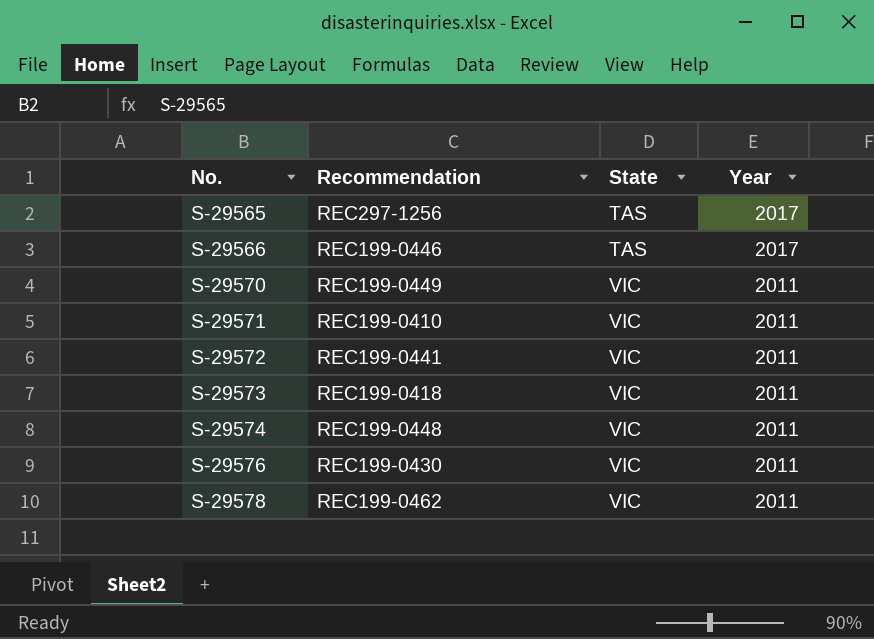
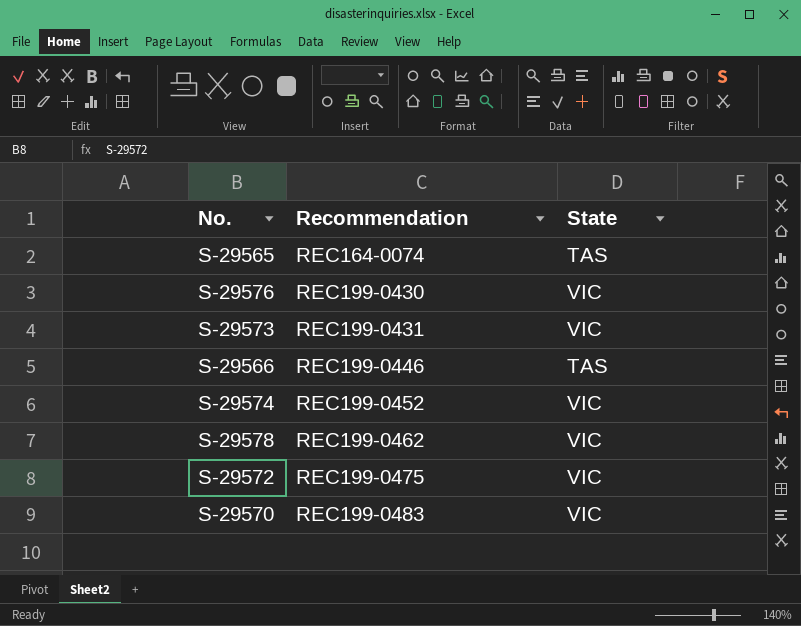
row order: No. ascending -> Recommendation ascending
column Year | position: 4 -> none
row S-29571: REC199-0410 | VIC | 2011 -> none
S-29565 | Recommendation: REC297-1256 -> REC164-0074
S-29573 | Recommendation: REC199-0418 -> REC199-0431
S-29574 | Recommendation: REC199-0448 -> REC199-0452
S-29572 | Recommendation: REC199-0441 -> REC199-0475
S-29570 | Recommendation: REC199-0449 -> REC199-0483

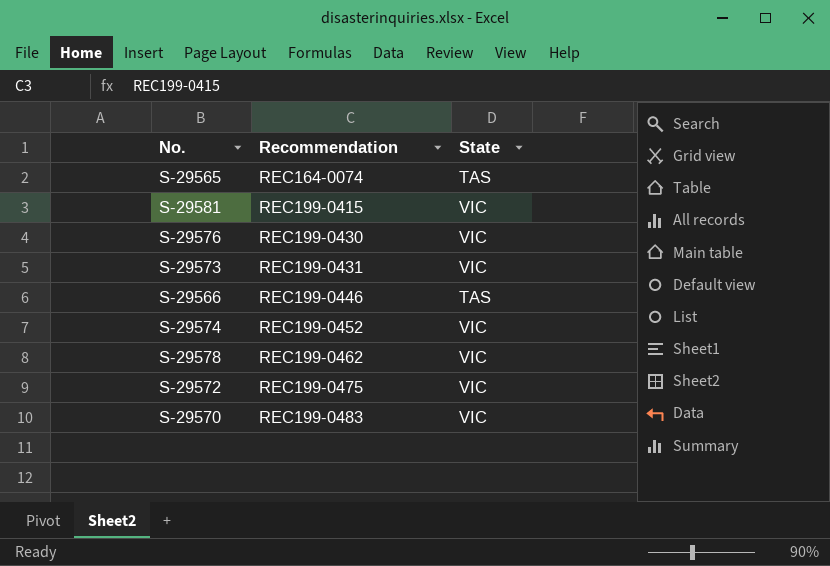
row S-29581: none -> REC199-0415 | VIC

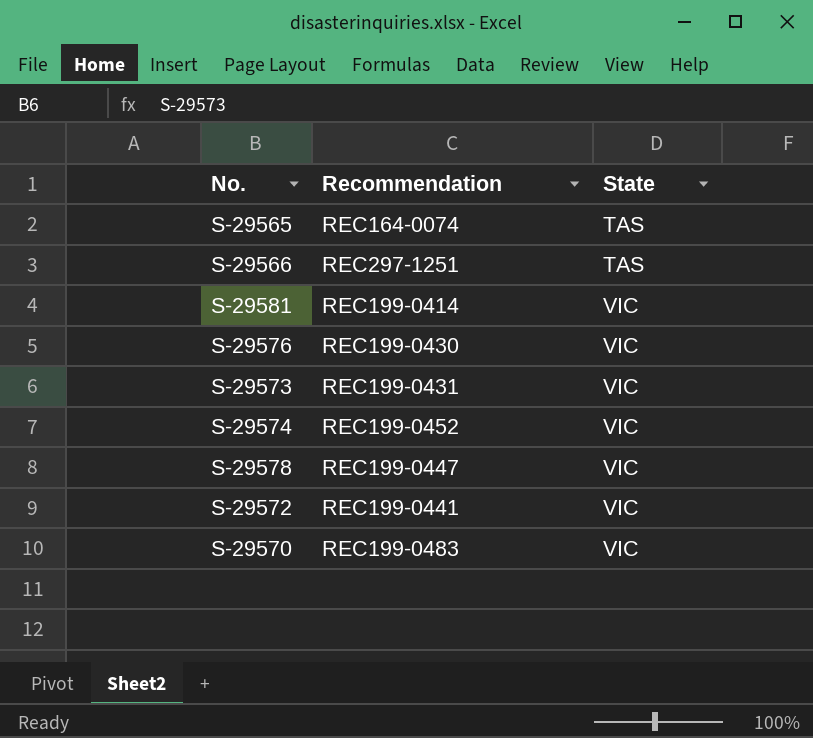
row order: Recommendation ascending -> State ascending
S-29566 | Recommendation: REC199-0446 -> REC297-1251
S-29581 | Recommendation: REC199-0415 -> REC199-0414
S-29578 | Recommendation: REC199-0462 -> REC199-0447
S-29572 | Recommendation: REC199-0475 -> REC199-0441

